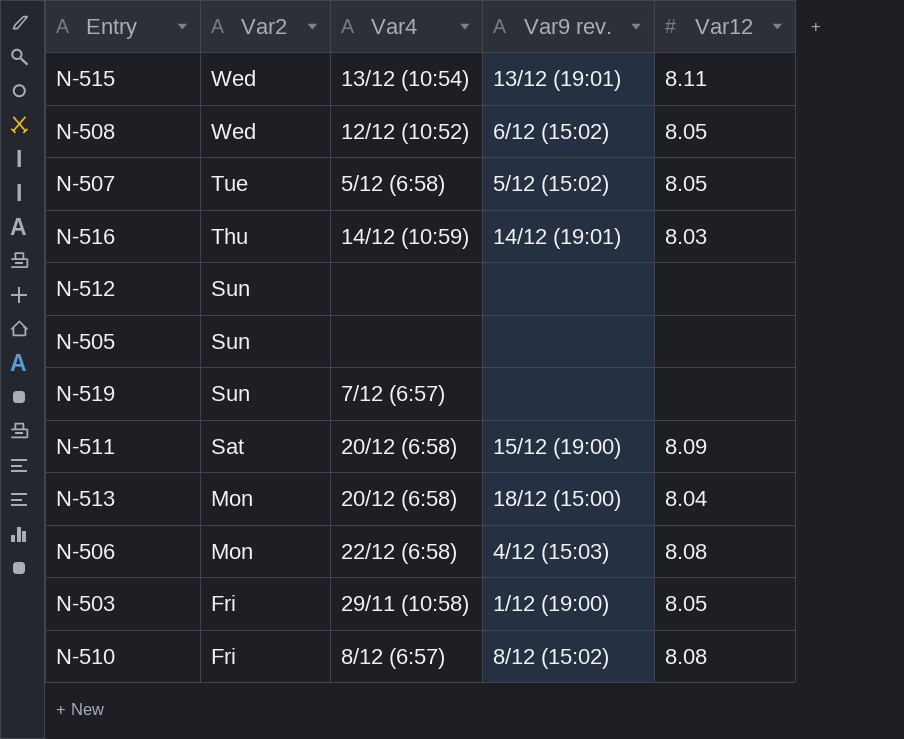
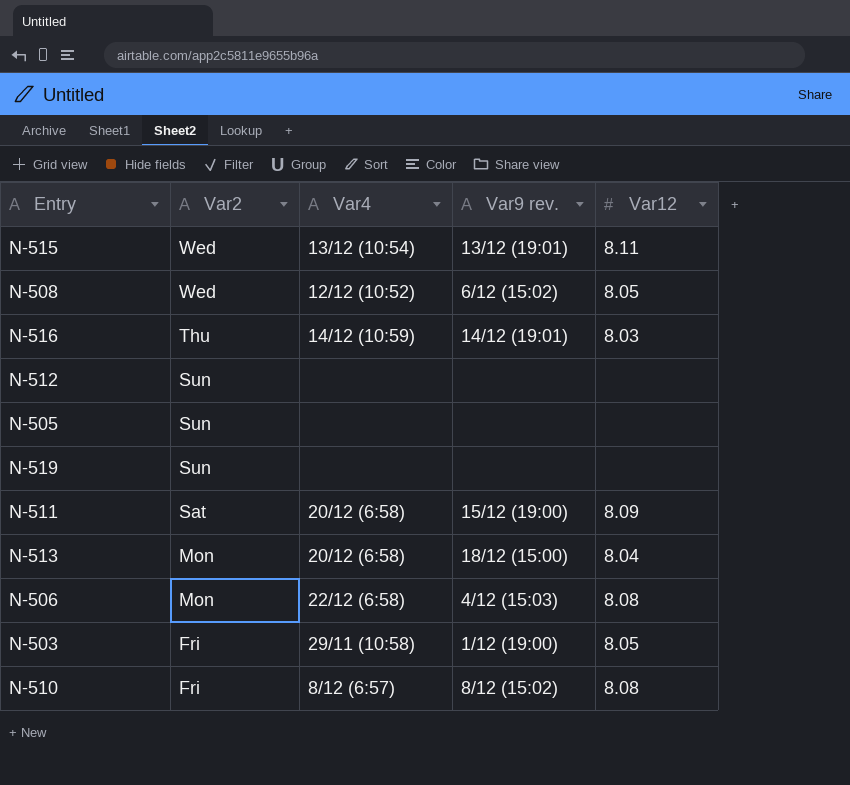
row N-507: Tue | 5/12 (6:58) | 5/12 (15:02) | 8.05 -> none
N-519 | Var4: 7/12 (6:57) -> none

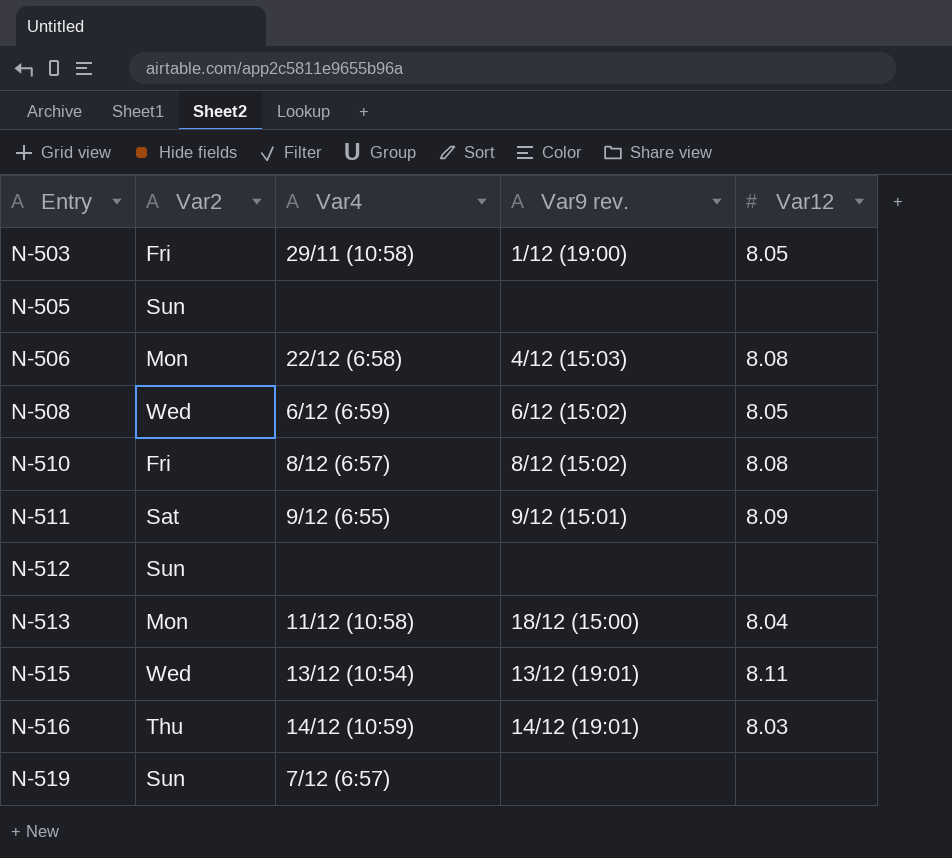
row order: Var2 descending -> Entry ascending
N-508 | Var4: 12/12 (10:52) -> 6/12 (6:59)
N-511 | Var4: 20/12 (6:58) -> 9/12 (6:55)
N-511 | Var9 rev.: 15/12 (19:00) -> 9/12 (15:01)
N-513 | Var4: 20/12 (6:58) -> 11/12 (10:58)
N-519 | Var4: none -> 7/12 (6:57)

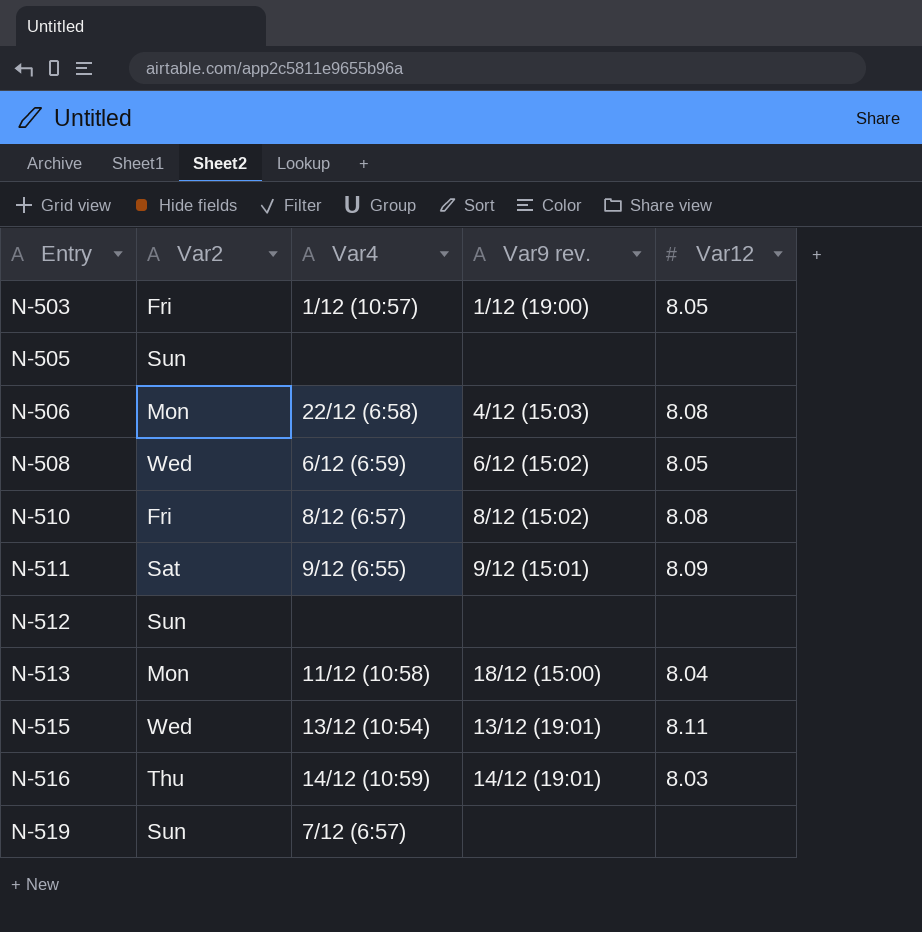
N-503 | Var4: 29/11 (10:58) -> 1/12 (10:57)

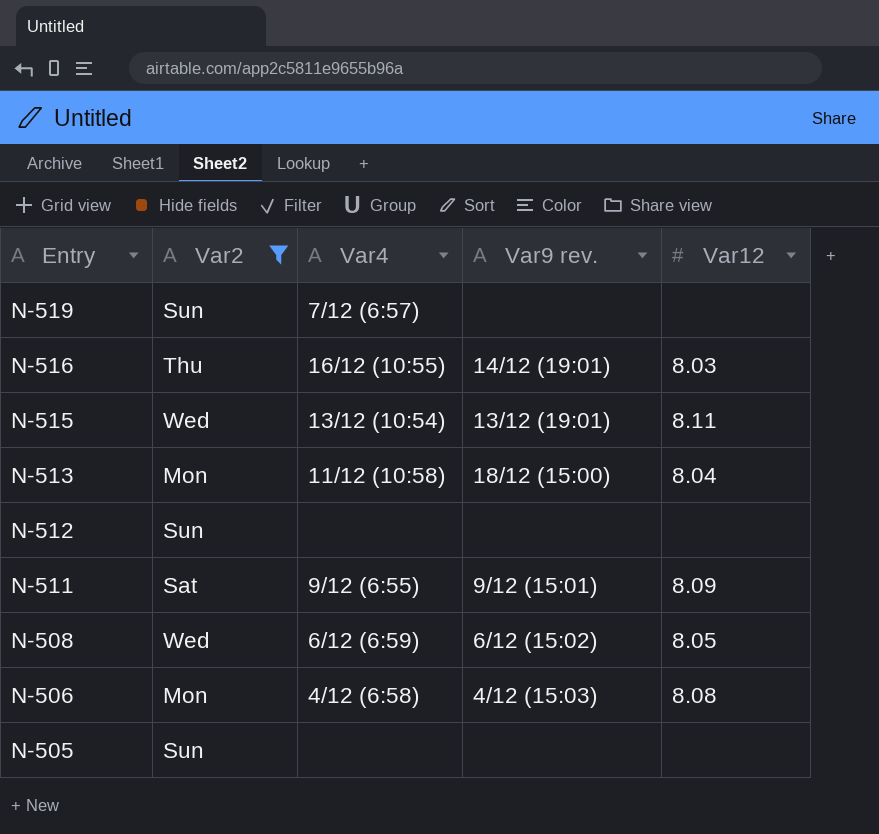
filter: none -> Var2 != Fri
row order: Entry ascending -> Entry descending
N-516 | Var4: 14/12 (10:59) -> 16/12 (10:55)
N-506 | Var4: 22/12 (6:58) -> 4/12 (6:58)

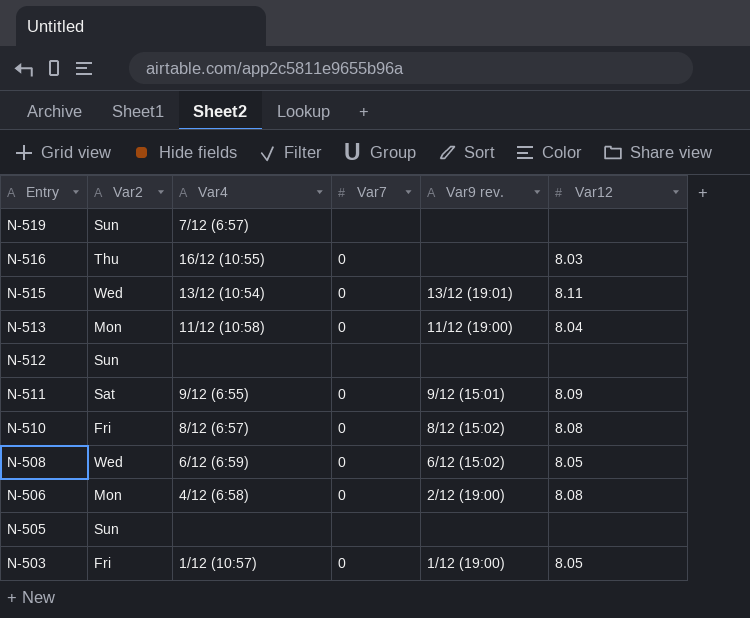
filter: Var2 != Fri -> none
column Var7 | position: none -> 4
N-516 | Var9 rev.: 14/12 (19:01) -> none
N-513 | Var9 rev.: 18/12 (15:00) -> 11/12 (19:00)
N-506 | Var9 rev.: 4/12 (15:03) -> 2/12 (19:00)

